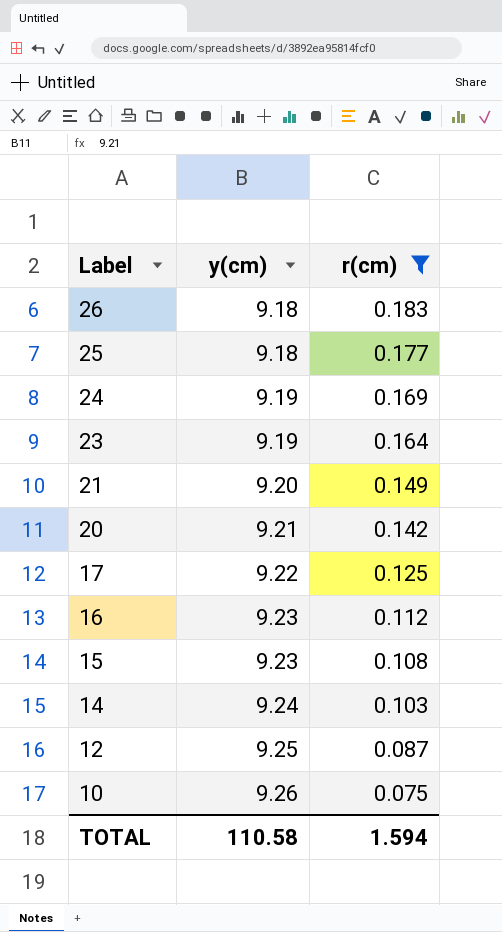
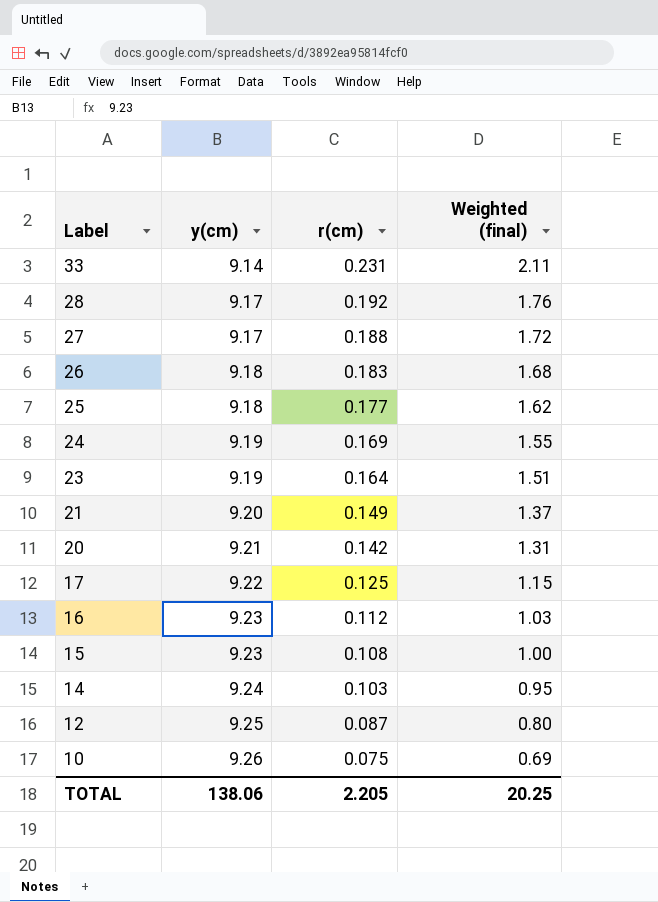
filter: r(cm) <= 0.183 -> none
column Weighted (final) | formula: none -> [y(cm)] * [r(cm)]
TOTAL | y(cm): 110.58 -> 138.06
TOTAL | r(cm): 1.594 -> 2.205

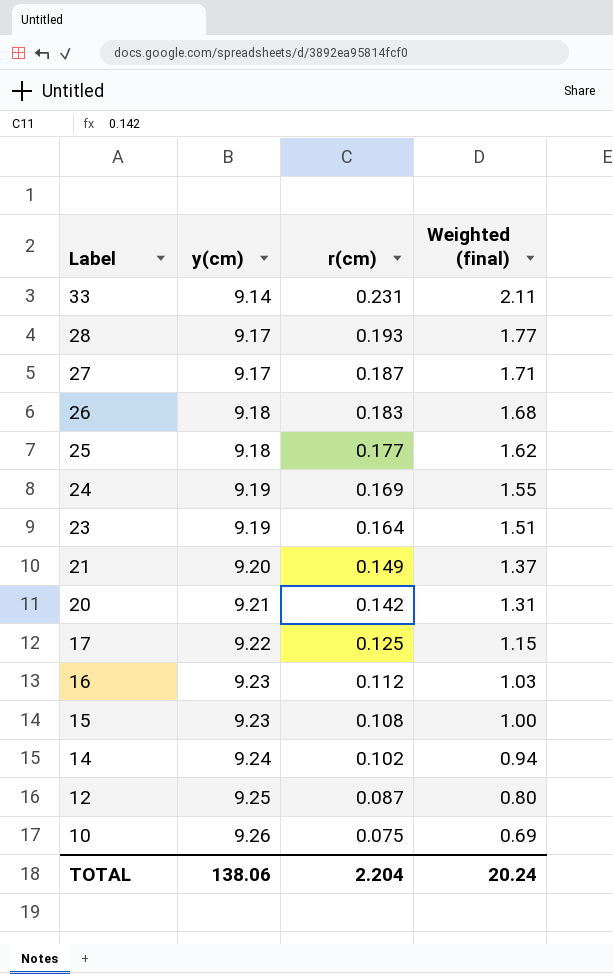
28 | r(cm): 0.192 -> 0.193
28 | Weighted (final): 1.76 -> 1.77
27 | r(cm): 0.188 -> 0.187
27 | Weighted (final): 1.72 -> 1.71
14 | r(cm): 0.103 -> 0.102
14 | Weighted (final): 0.95 -> 0.94
TOTAL | r(cm): 2.205 -> 2.204
TOTAL | Weighted (final): 20.25 -> 20.24

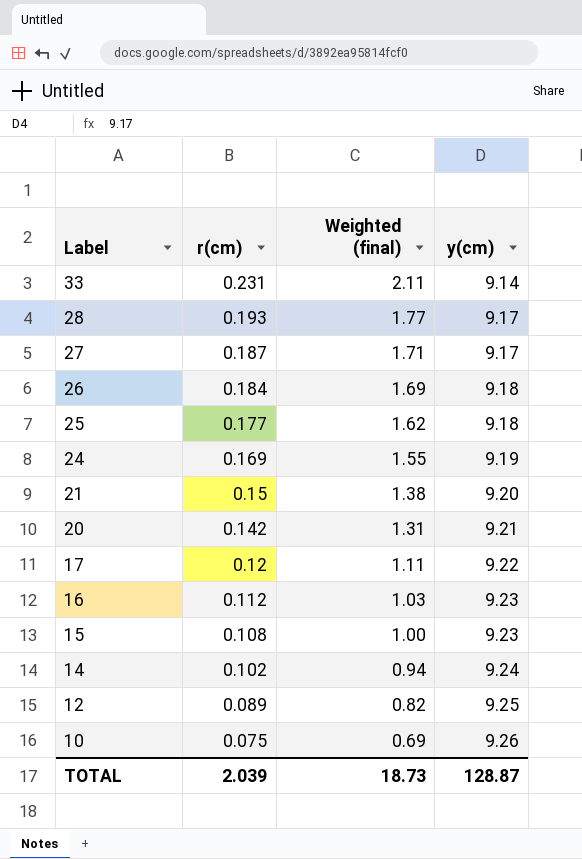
column y(cm) | position: 2 -> 4
row 23: 9.19 | 0.164 | 1.51 -> none
26 | r(cm): 0.183 -> 0.184
26 | Weighted (final): 1.68 -> 1.69
21 | r(cm): 0.149 -> 0.15
21 | Weighted (final): 1.37 -> 1.38
17 | r(cm): 0.125 -> 0.12
17 | Weighted (final): 1.15 -> 1.11
12 | r(cm): 0.087 -> 0.089
12 | Weighted (final): 0.80 -> 0.82
TOTAL | r(cm): 2.204 -> 2.039
TOTAL | Weighted (final): 20.24 -> 18.73
TOTAL | y(cm): 138.06 -> 128.87

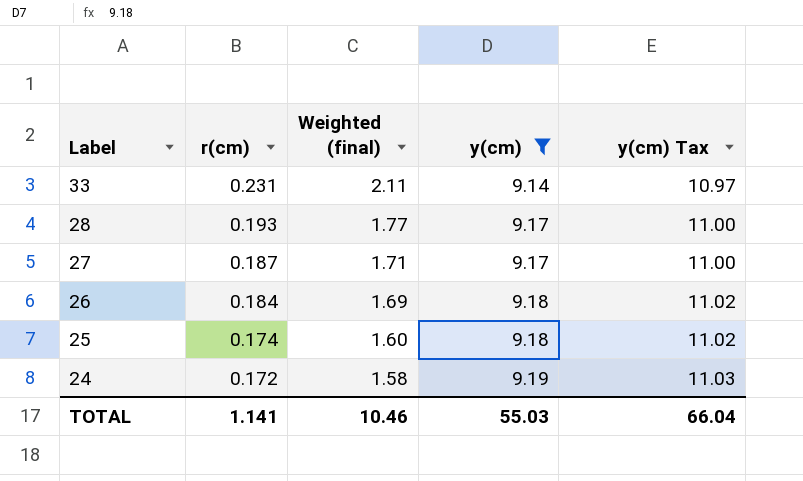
filter: none -> y(cm) <= 9.19
column y(cm) Tax | formula: none -> [y(cm)] * 1.2
25 | r(cm): 0.177 -> 0.174
25 | Weighted (final): 1.62 -> 1.60
24 | r(cm): 0.169 -> 0.172
24 | Weighted (final): 1.55 -> 1.58
TOTAL | r(cm): 2.039 -> 1.141
TOTAL | Weighted (final): 18.73 -> 10.46
TOTAL | y(cm): 128.87 -> 55.03

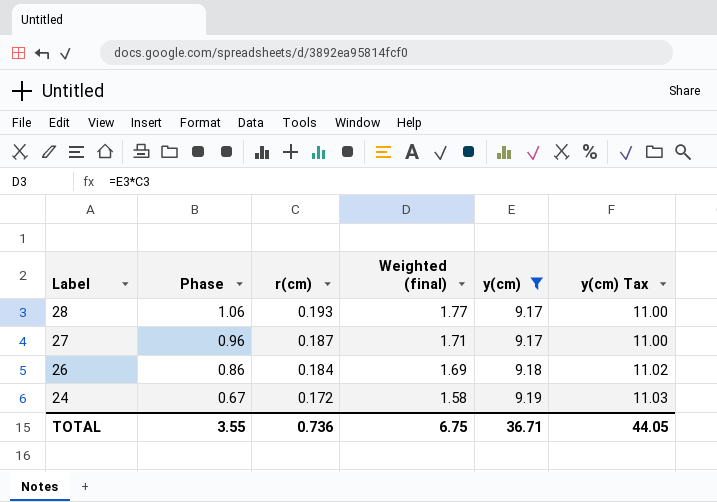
column Phase | position: none -> 2
row 33: 0.231 | 2.11 | 9.14 | 10.97 -> none
row 25: 0.174 | 1.60 | 9.18 | 11.02 -> none
TOTAL | r(cm): 1.141 -> 0.736
TOTAL | Weighted (final): 10.46 -> 6.75
TOTAL | y(cm): 55.03 -> 36.71
TOTAL | y(cm) Tax: 66.04 -> 44.05

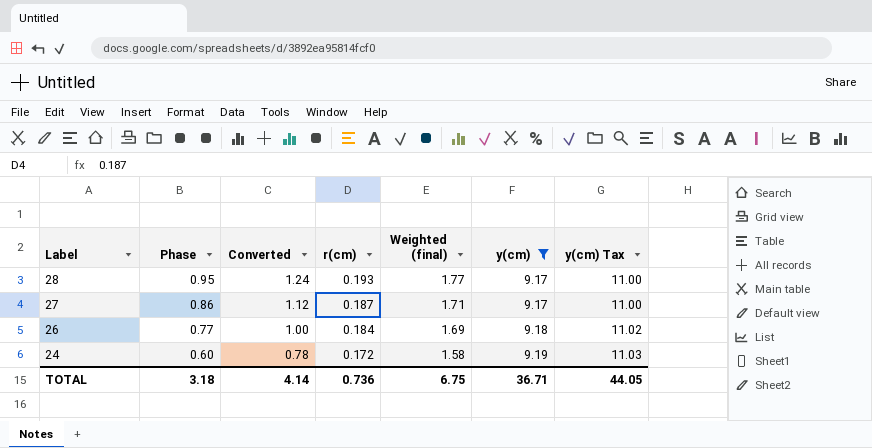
column Converted | formula: none -> [Phase] * 1.3
28 | Phase: 1.06 -> 0.95
27 | Phase: 0.96 -> 0.86
26 | Phase: 0.86 -> 0.77
24 | Phase: 0.67 -> 0.60
TOTAL | Phase: 3.55 -> 3.18

